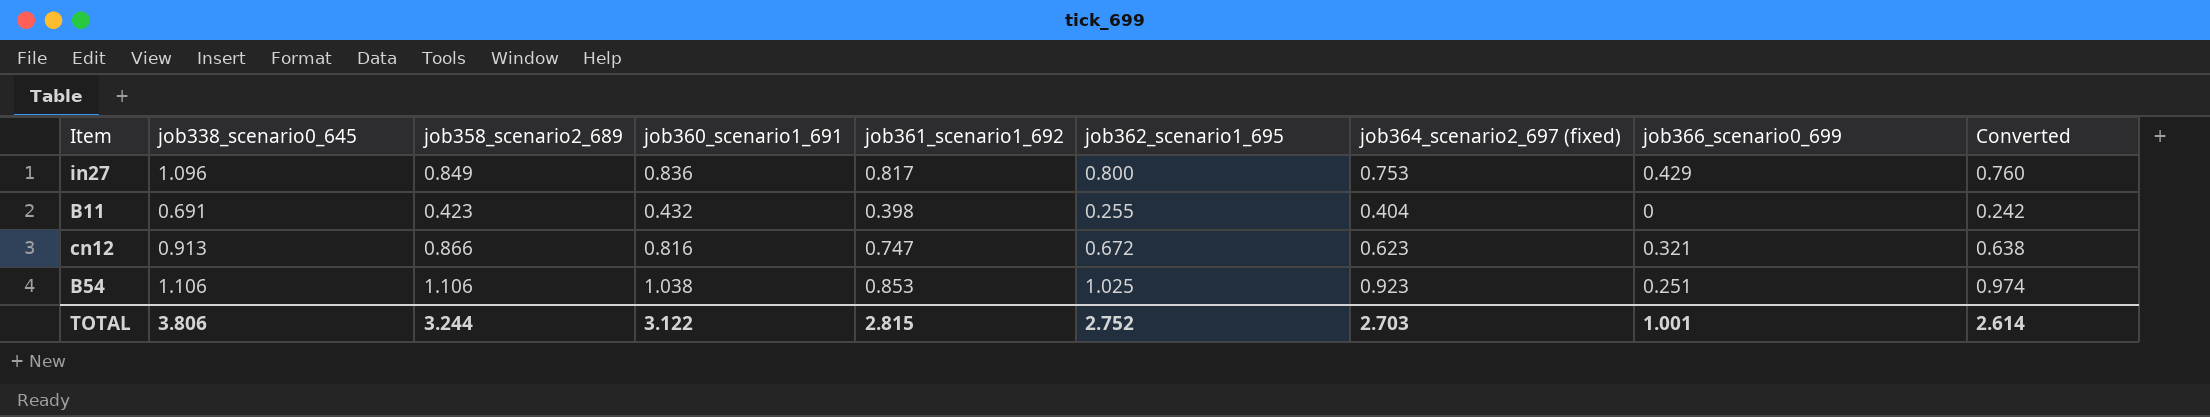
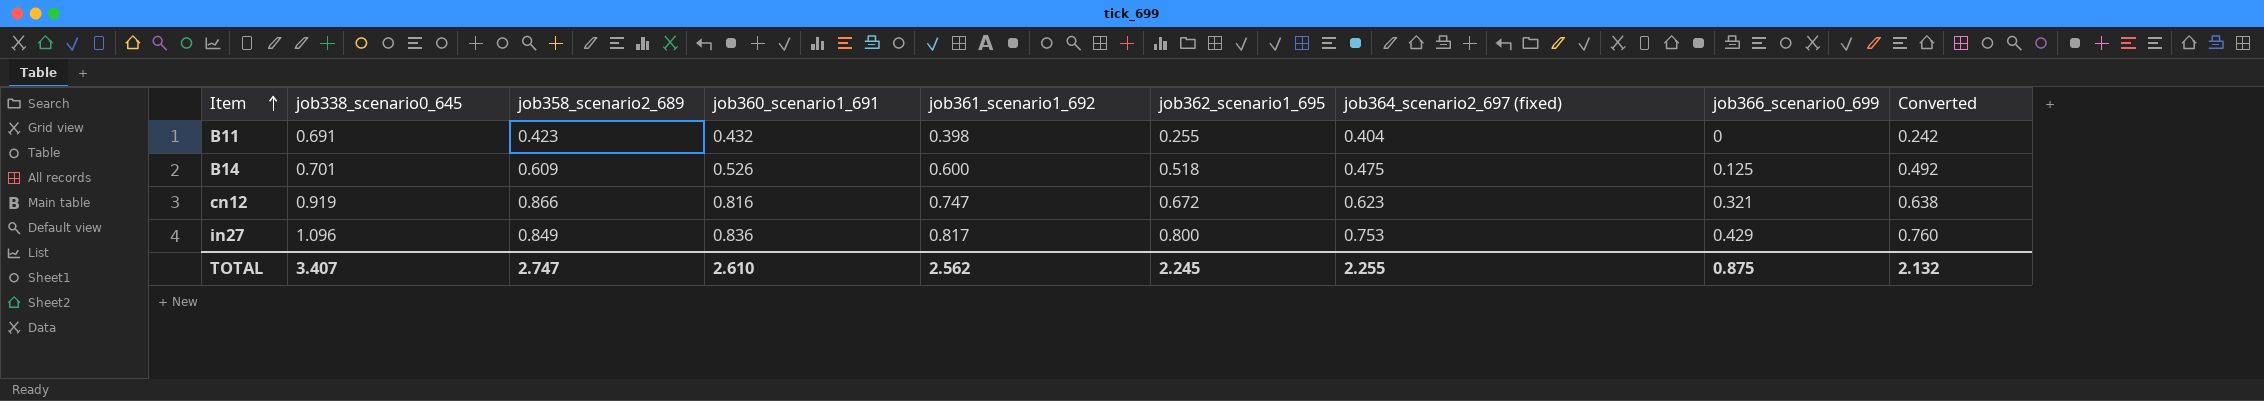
row order: none -> Item ascending
row B54: 1.106 | 1.106 | 1.038 | 0.853 | 1.025 | 0.923 | 0.251 | 0.974 -> none
row B14: none -> 0.701 | 0.609 | 0.526 | 0.600 | 0.518 | 0.475 | 0.125 | 0.492
cn12 | job338_scenario0_645: 0.913 -> 0.919
TOTAL | job338_scenario0_645: 3.806 -> 3.407
TOTAL | job358_scenario2_689: 3.244 -> 2.747
TOTAL | job360_scenario1_691: 3.122 -> 2.610
TOTAL | job361_scenario1_692: 2.815 -> 2.562
TOTAL | job362_scenario1_695: 2.752 -> 2.245
TOTAL | job364_scenario2_697 (fixed): 2.703 -> 2.255
TOTAL | job366_scenario0_699: 1.001 -> 0.875
TOTAL | Converted: 2.614 -> 2.132

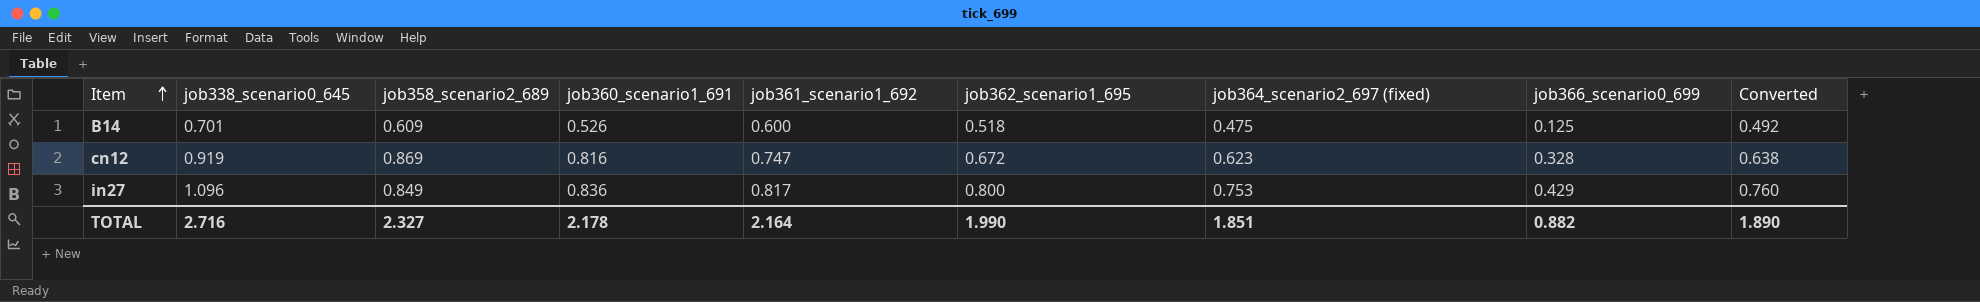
row B11: 0.691 | 0.423 | 0.432 | 0.398 | 0.255 | 0.404 | 0 | 0.242 -> none
cn12 | job358_scenario2_689: 0.866 -> 0.869
cn12 | job366_scenario0_699: 0.321 -> 0.328
TOTAL | job338_scenario0_645: 3.407 -> 2.716
TOTAL | job358_scenario2_689: 2.747 -> 2.327
TOTAL | job360_scenario1_691: 2.610 -> 2.178
TOTAL | job361_scenario1_692: 2.562 -> 2.164
TOTAL | job362_scenario1_695: 2.245 -> 1.990
TOTAL | job364_scenario2_697 (fixed): 2.255 -> 1.851
TOTAL | job366_scenario0_699: 0.875 -> 0.882
TOTAL | Converted: 2.132 -> 1.890

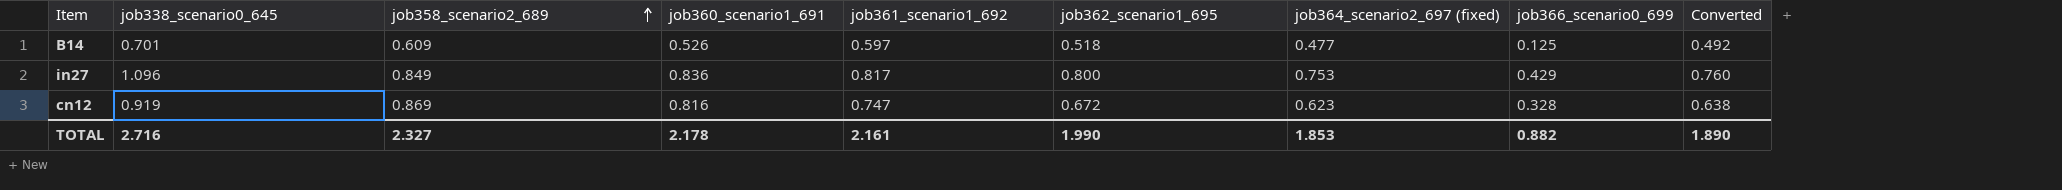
row order: Item ascending -> job358_scenario2_689 ascending
B14 | job361_scenario1_692: 0.600 -> 0.597
B14 | job364_scenario2_697 (fixed): 0.475 -> 0.477
TOTAL | job361_scenario1_692: 2.164 -> 2.161
TOTAL | job364_scenario2_697 (fixed): 1.851 -> 1.853

